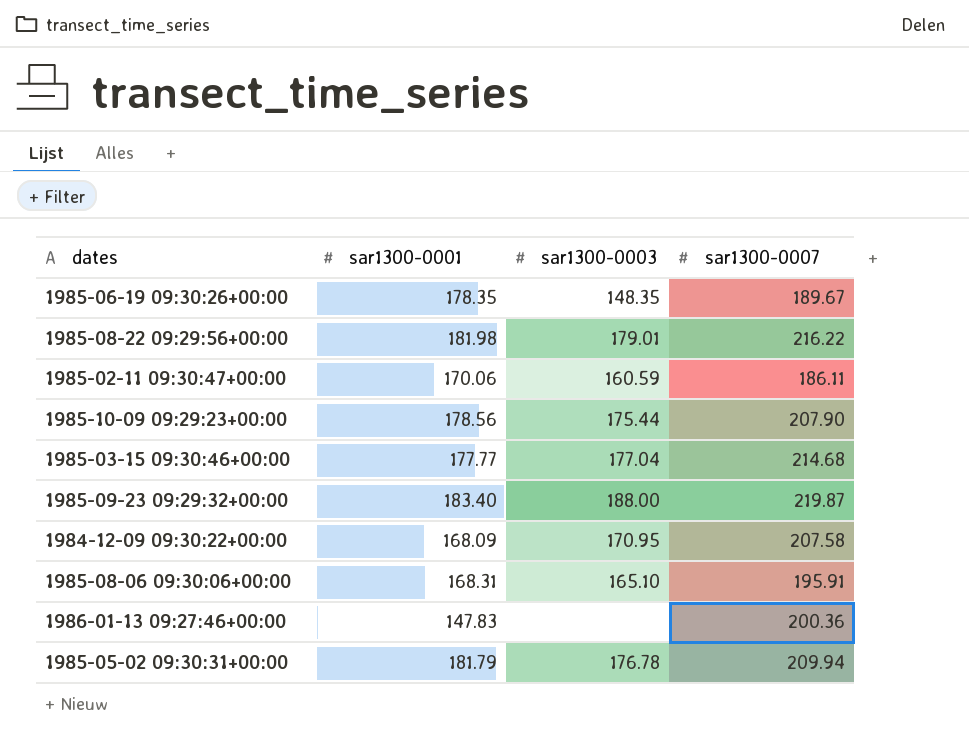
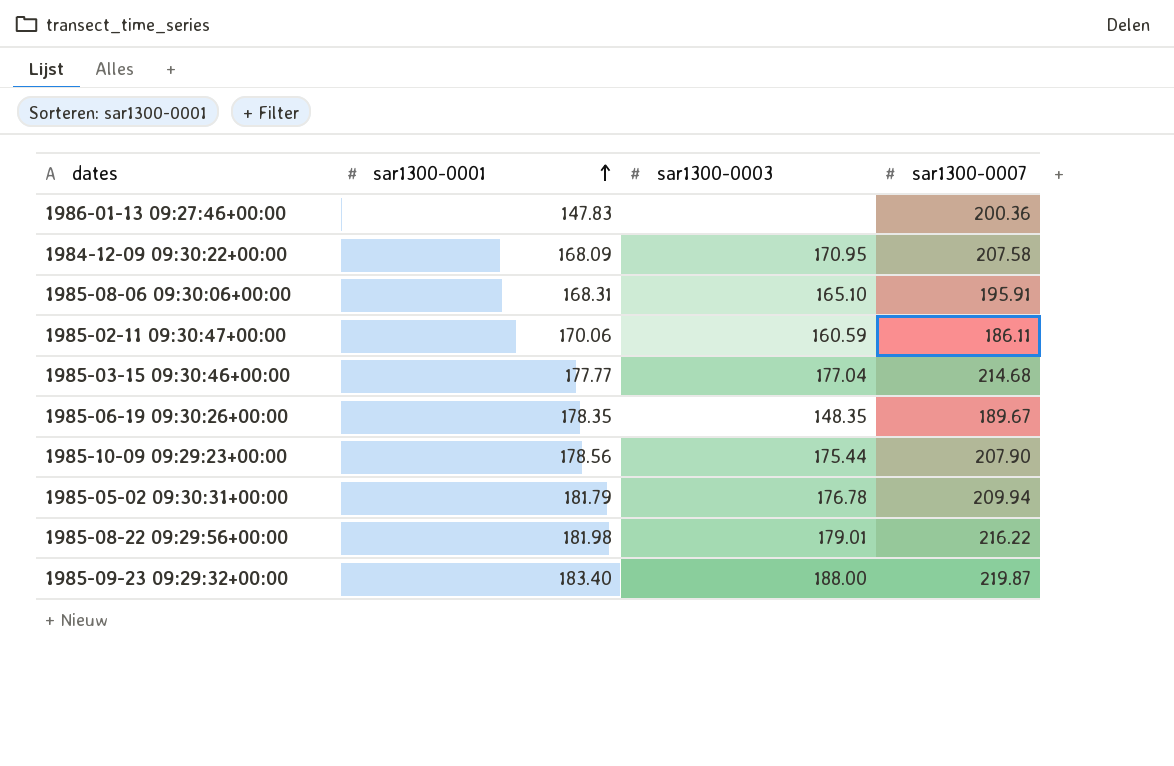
row order: none -> sar1300-0001 ascending

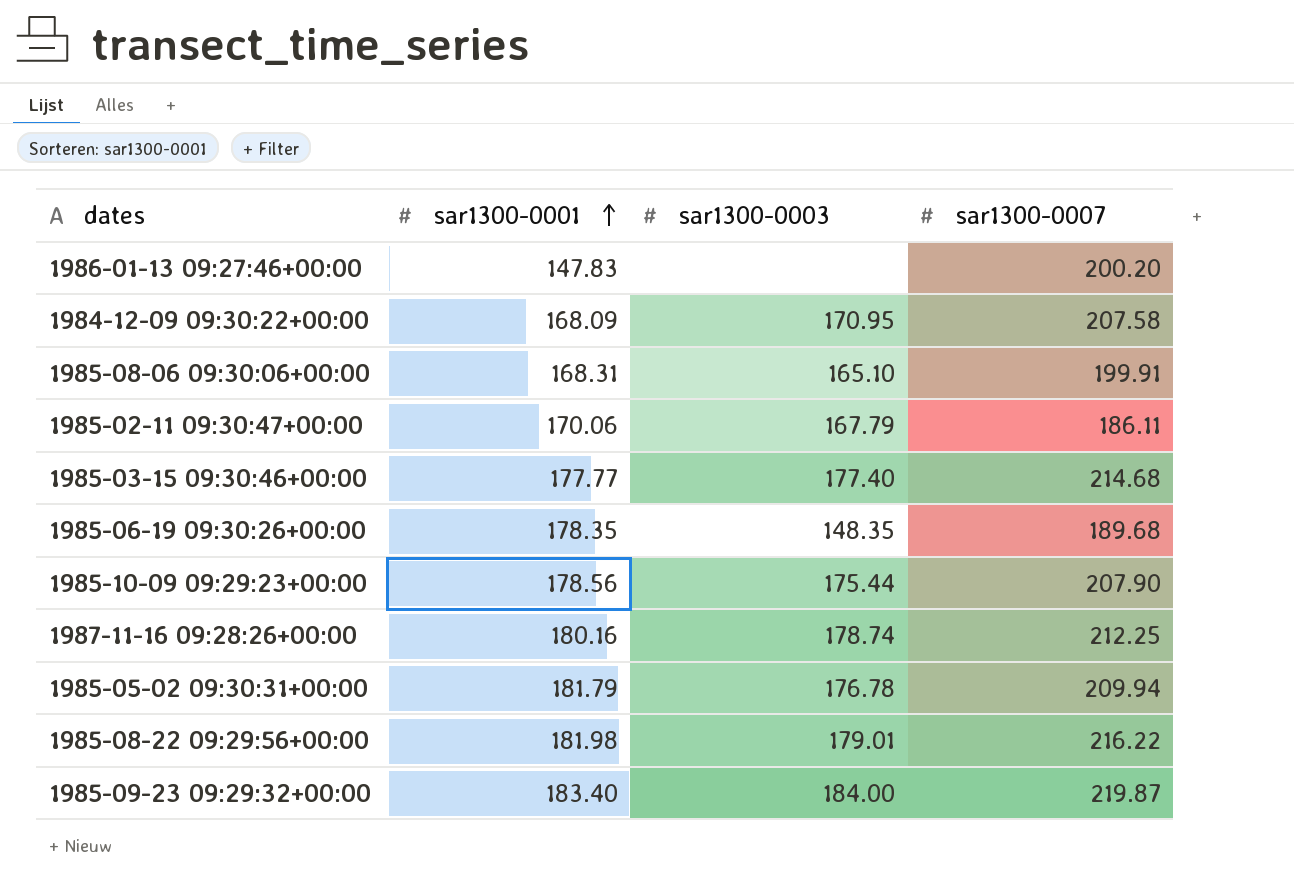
1986-01-13 09:27:46+00:00 | sar1300-0007: 200.36 -> 200.20
1985-08-06 09:30:06+00:00 | sar1300-0007: 195.91 -> 199.91
1985-02-11 09:30:47+00:00 | sar1300-0003: 160.59 -> 167.79
1985-03-15 09:30:46+00:00 | sar1300-0003: 177.04 -> 177.40
1985-06-19 09:30:26+00:00 | sar1300-0007: 189.67 -> 189.68
row 1987-11-16 09:28:26+00:00: none -> 180.16 | 178.74 | 212.25
1985-09-23 09:29:32+00:00 | sar1300-0003: 188.00 -> 184.00

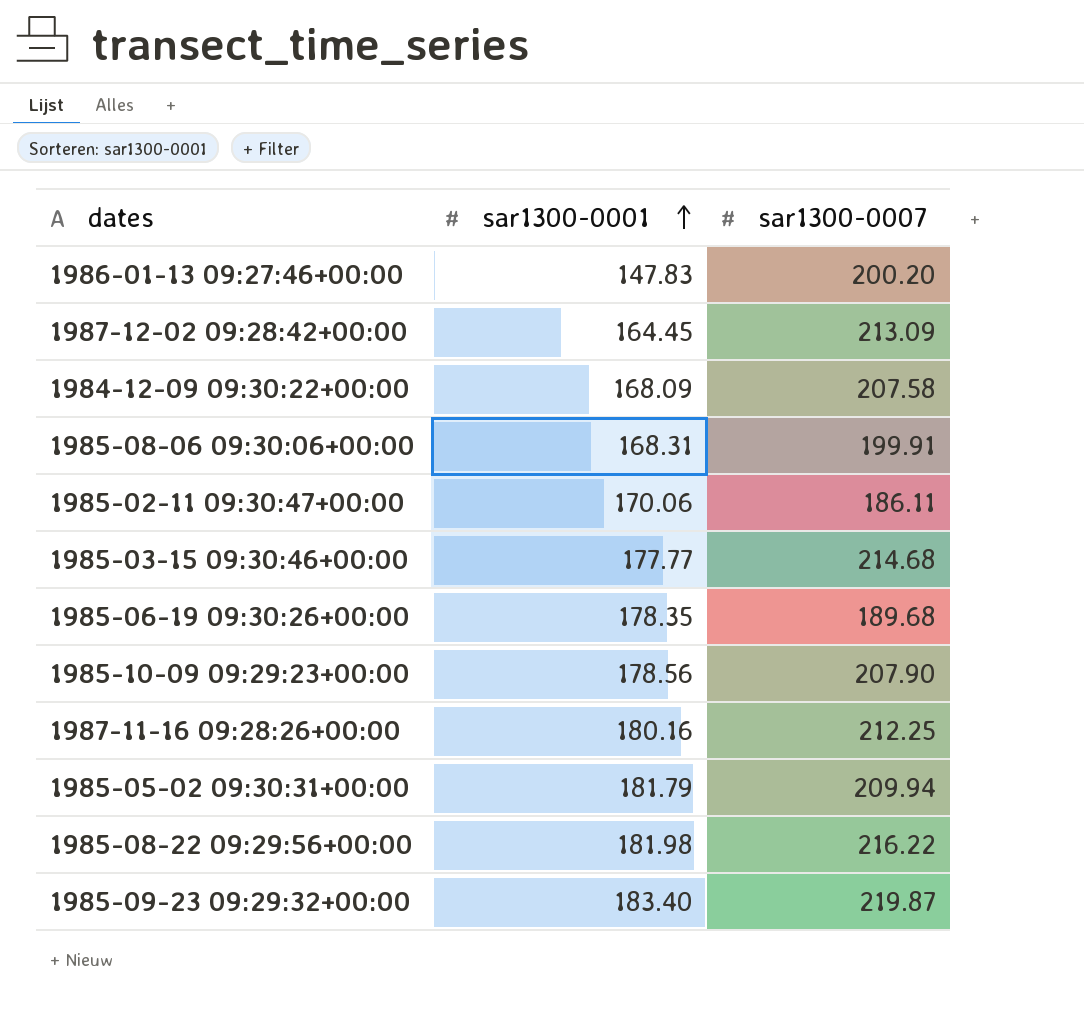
column sar1300-0003 | position: 3 -> none
row 1987-12-02 09:28:42+00:00: none -> 164.45 | 213.09

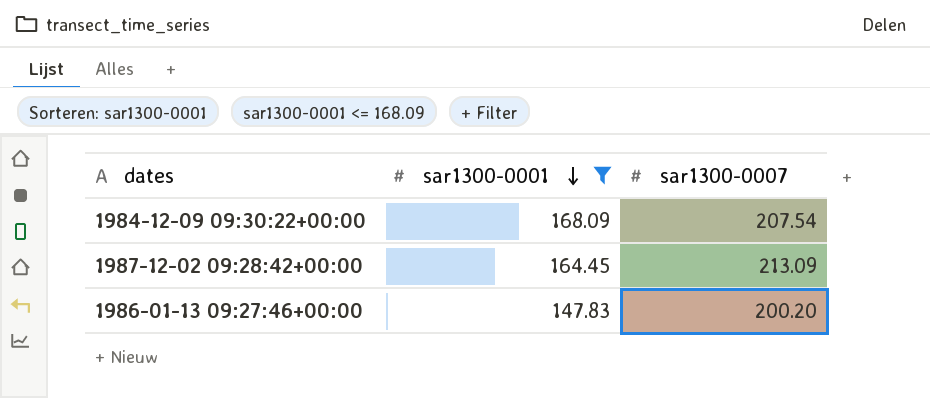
filter: none -> sar1300-0001 <= 168.09
row order: sar1300-0001 ascending -> sar1300-0001 descending
1984-12-09 09:30:22+00:00 | sar1300-0007: 207.58 -> 207.54

